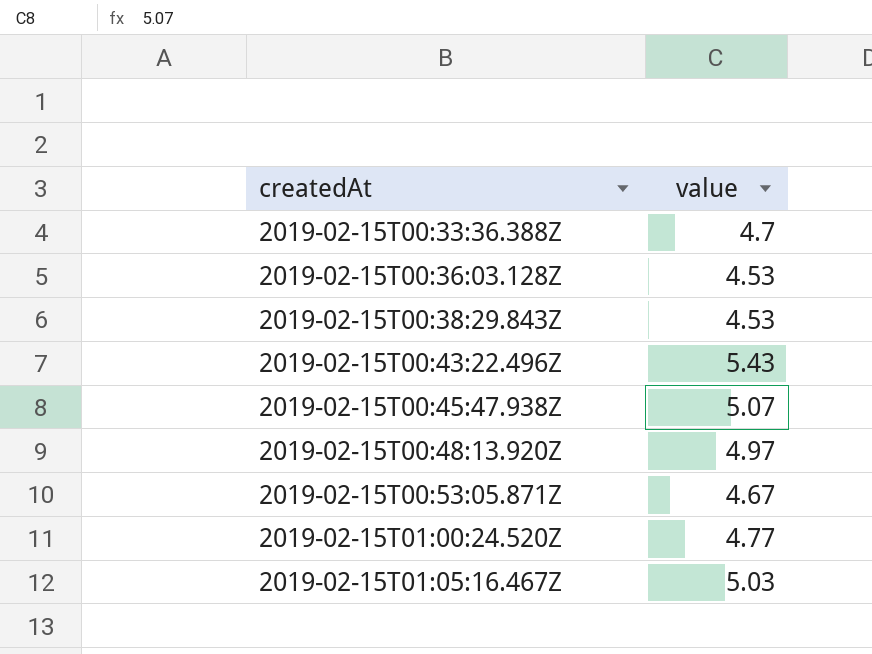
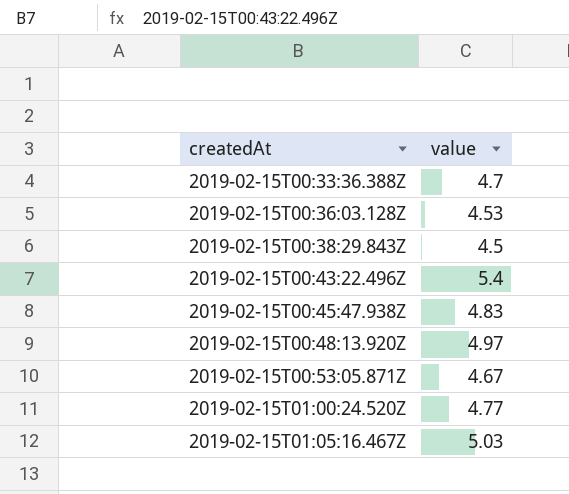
2019-02-15T00:38:29.843Z | value: 4.53 -> 4.5
2019-02-15T00:43:22.496Z | value: 5.43 -> 5.4
2019-02-15T00:45:47.938Z | value: 5.07 -> 4.83

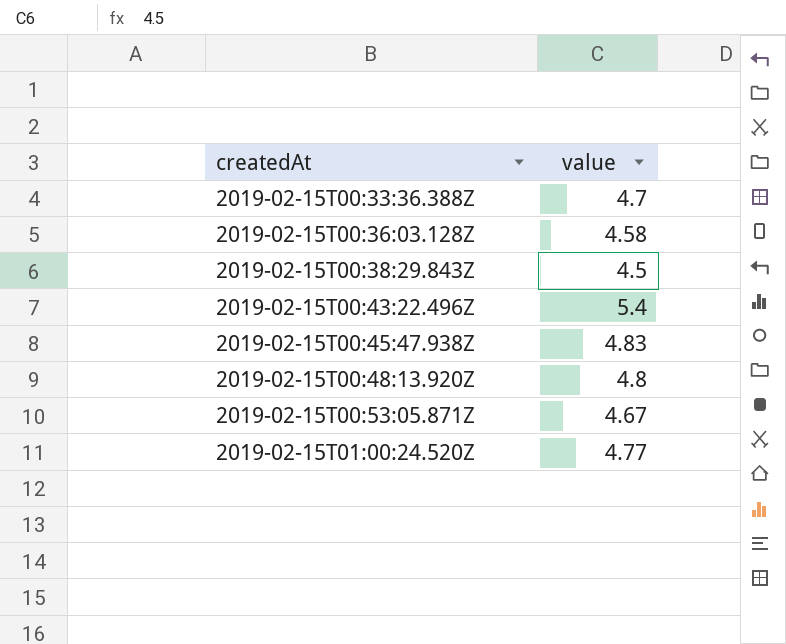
row 2019-02-15T01:05:16.467Z: 5.03 -> none
2019-02-15T00:36:03.128Z | value: 4.53 -> 4.58
2019-02-15T00:48:13.920Z | value: 4.97 -> 4.8

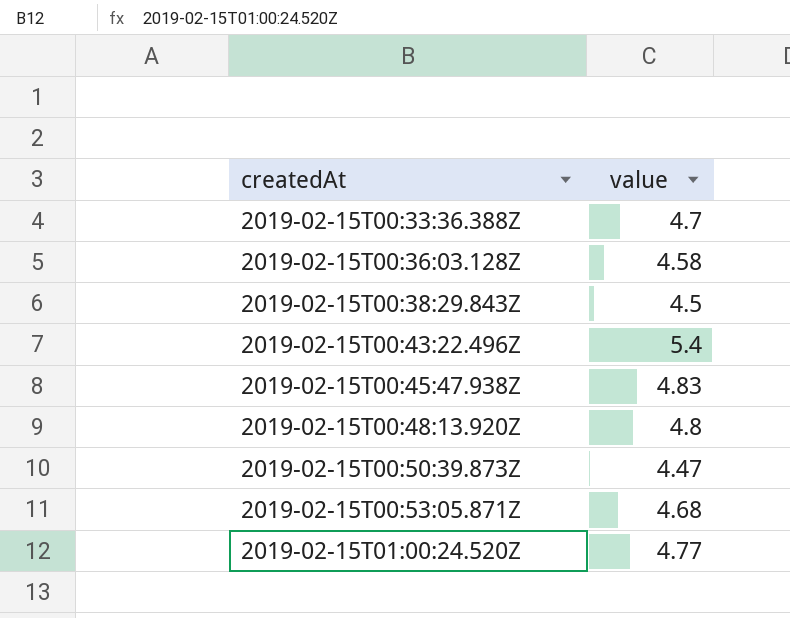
row 2019-02-15T00:50:39.873Z: none -> 4.47
2019-02-15T00:53:05.871Z | value: 4.67 -> 4.68

